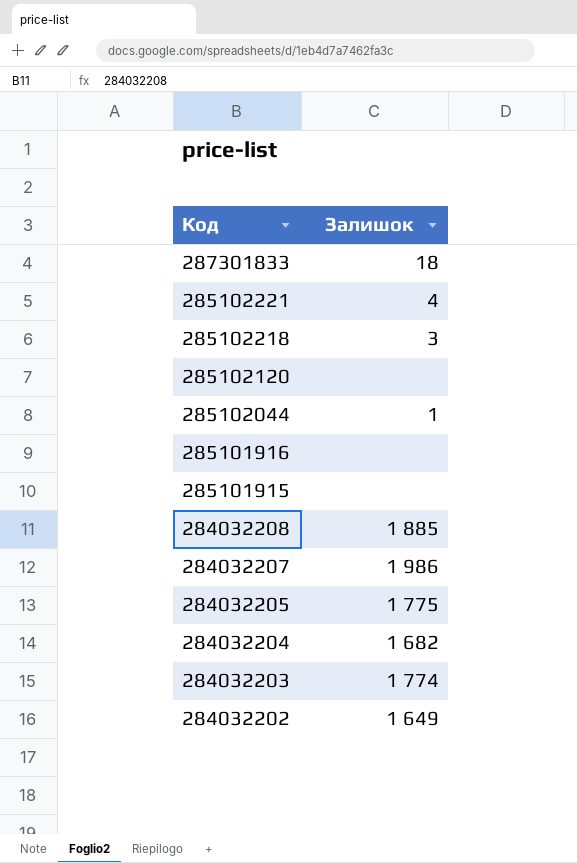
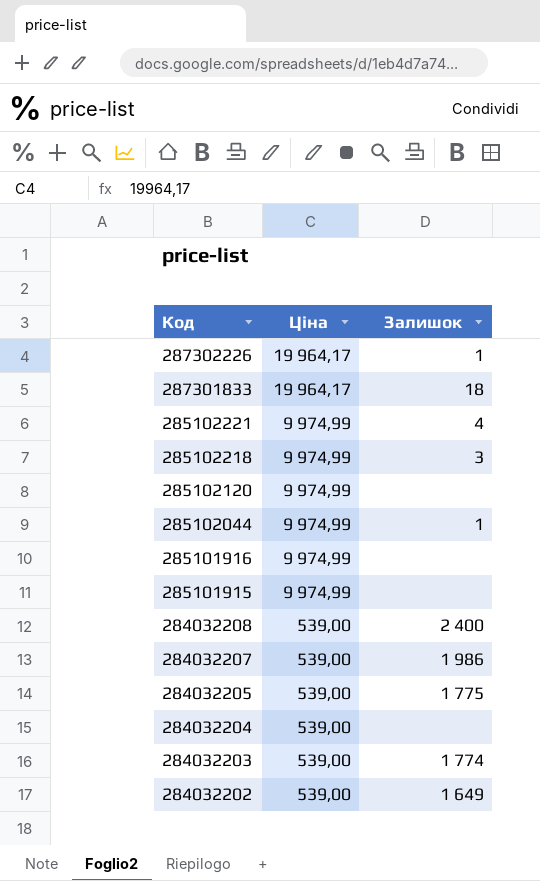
column Ціна | position: none -> 2
row 287302226: none -> 19 964,17 | 1
284032208 | Залишок: 1 885 -> 2 400
284032204 | Залишок: 1 682 -> none

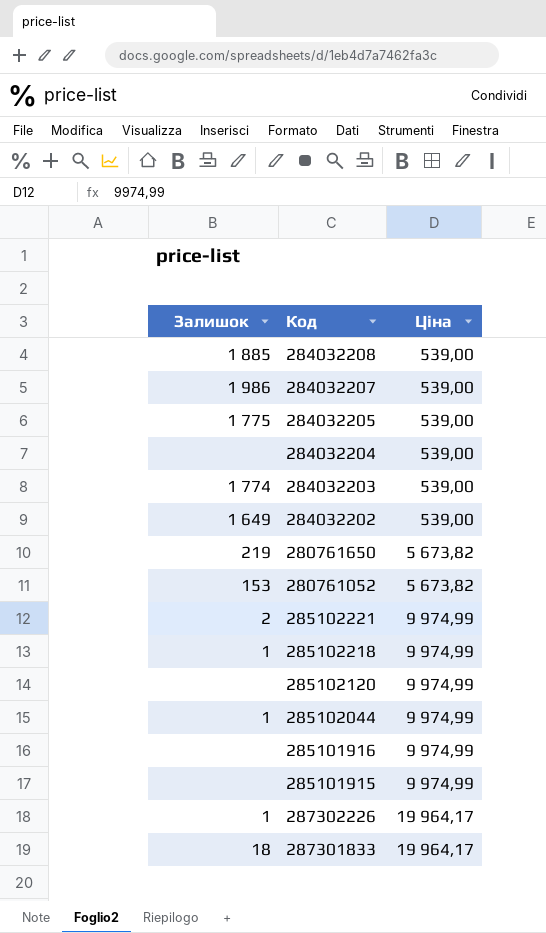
row order: Код descending -> Ціна ascending
column Залишок | position: 3 -> 1
284032208 | Залишок: 2 400 -> 1 885
row 280761650: none -> 219 | 5 673,82
row 280761052: none -> 153 | 5 673,82
285102221 | Залишок: 4 -> 2
285102218 | Залишок: 3 -> 1

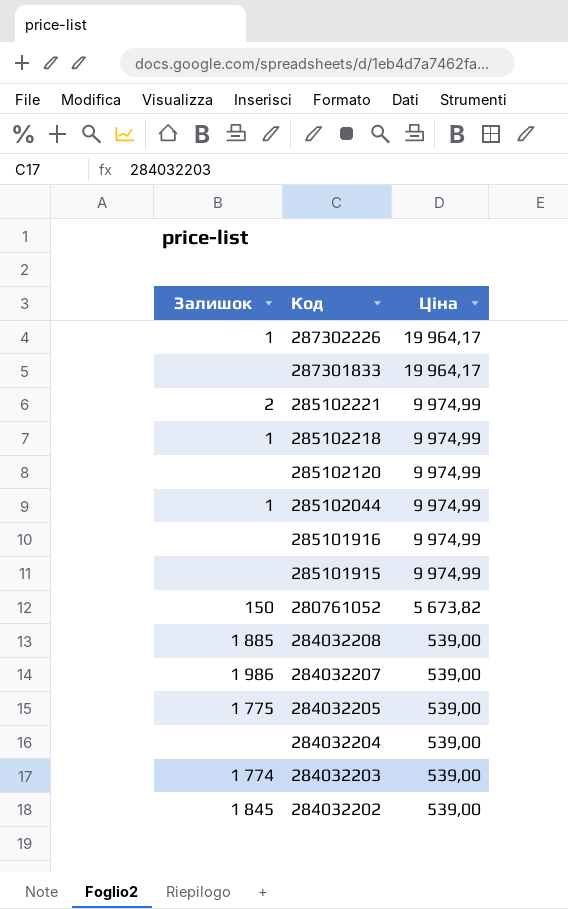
row order: Ціна ascending -> Ціна descending
row 280761650: 219 | 5 673,82 -> none
287301833 | Залишок: 18 -> none
280761052 | Залишок: 153 -> 150
284032202 | Залишок: 1 649 -> 1 845

